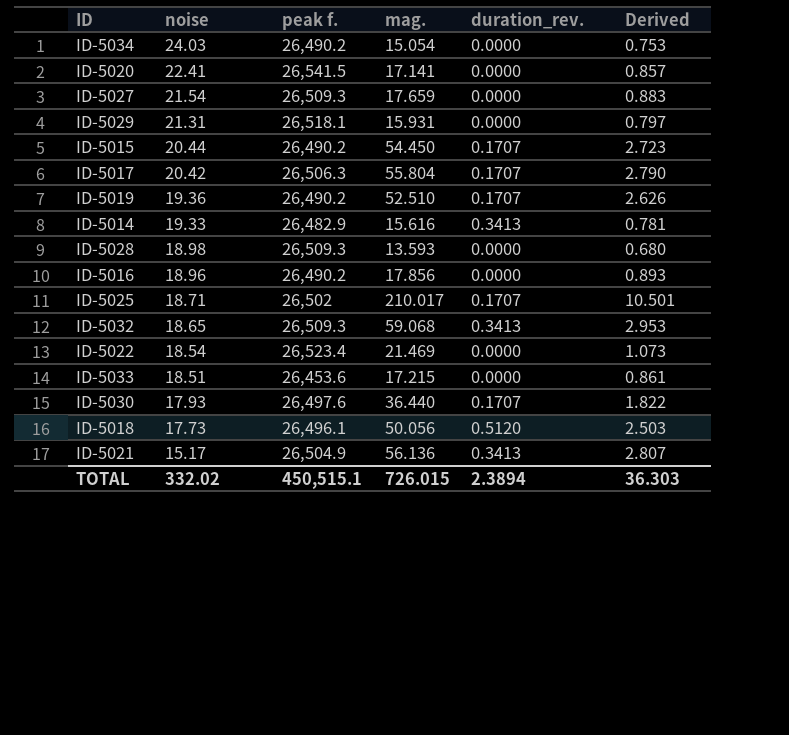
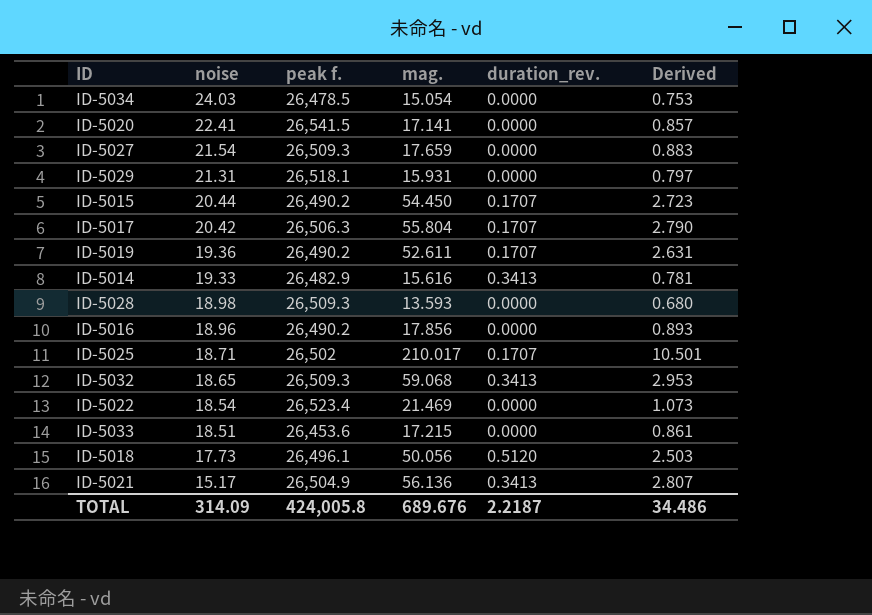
row ID-5030: 17.93 | 26,497.6 | 36.440 | 0.1707 | 1.822 -> none
ID-5034 | peak f.: 26,490.2 -> 26,478.5
ID-5019 | mag.: 52.510 -> 52.611
ID-5019 | Derived: 2.626 -> 2.631
TOTAL | noise: 332.02 -> 314.09
TOTAL | peak f.: 450,515.1 -> 424,005.8
TOTAL | mag.: 726.015 -> 689.676
TOTAL | duration_rev.: 2.3894 -> 2.2187
TOTAL | Derived: 36.303 -> 34.486

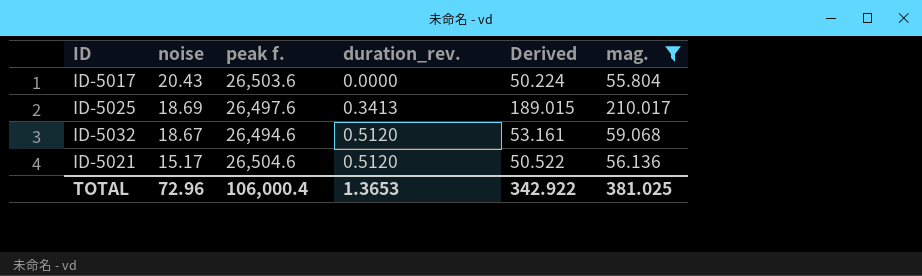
filter: none -> mag. >= 55.804
column Derived | formula: [mag.] * 0.05 -> [mag.] * 0.9
column mag. | position: 4 -> 6
ID-5017 | noise: 20.42 -> 20.43
ID-5017 | peak f.: 26,506.3 -> 26,503.6
ID-5017 | duration_rev.: 0.1707 -> 0.0000
ID-5025 | noise: 18.71 -> 18.69
ID-5025 | peak f.: 26,502 -> 26,497.6
ID-5025 | duration_rev.: 0.1707 -> 0.3413
ID-5032 | noise: 18.65 -> 18.67
ID-5032 | peak f.: 26,509.3 -> 26,494.6
ID-5032 | duration_rev.: 0.3413 -> 0.5120
ID-5021 | peak f.: 26,504.9 -> 26,504.6
ID-5021 | duration_rev.: 0.3413 -> 0.5120
TOTAL | noise: 314.09 -> 72.96
TOTAL | peak f.: 424,005.8 -> 106,000.4
TOTAL | duration_rev.: 2.2187 -> 1.3653
TOTAL | Derived: 34.486 -> 342.922
TOTAL | mag.: 689.676 -> 381.025

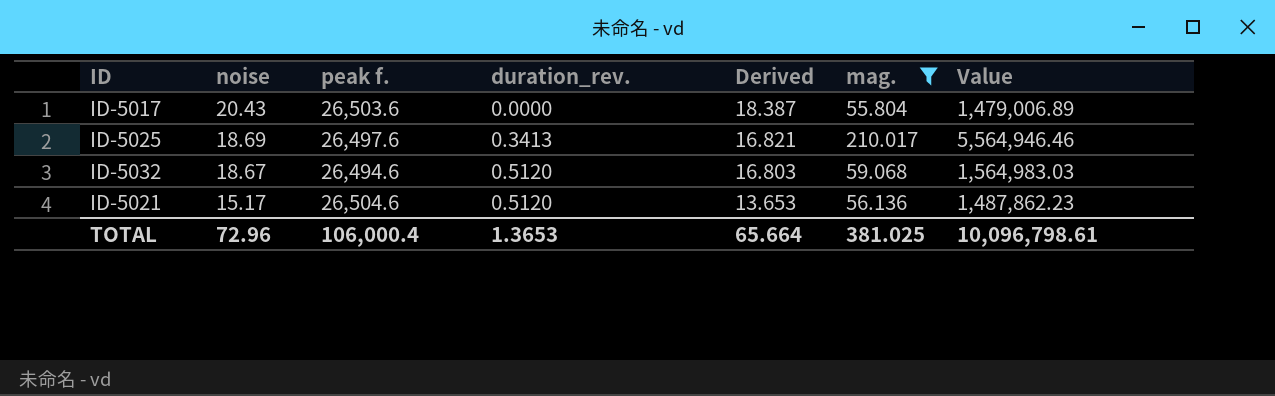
column Derived | formula: [mag.] * 0.9 -> [noise] * 0.9
column Value | formula: none -> [peak f.] * [mag.]
TOTAL | Derived: 342.922 -> 65.664

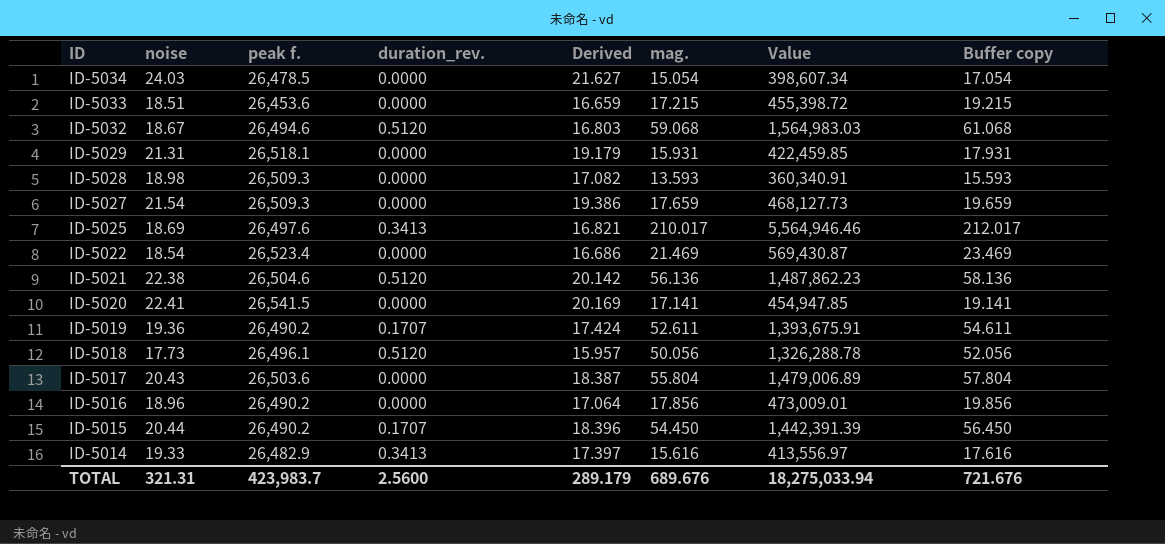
filter: mag. >= 55.804 -> none
row order: noise descending -> ID descending
column Buffer copy | formula: none -> [mag.] + 2
ID-5021 | noise: 15.17 -> 22.38
ID-5021 | Derived: 13.653 -> 20.142
TOTAL | noise: 72.96 -> 321.31
TOTAL | peak f.: 106,000.4 -> 423,983.7
TOTAL | duration_rev.: 1.3653 -> 2.5600
TOTAL | Derived: 65.664 -> 289.179
TOTAL | mag.: 381.025 -> 689.676
TOTAL | Value: 10,096,798.61 -> 18,275,033.94

